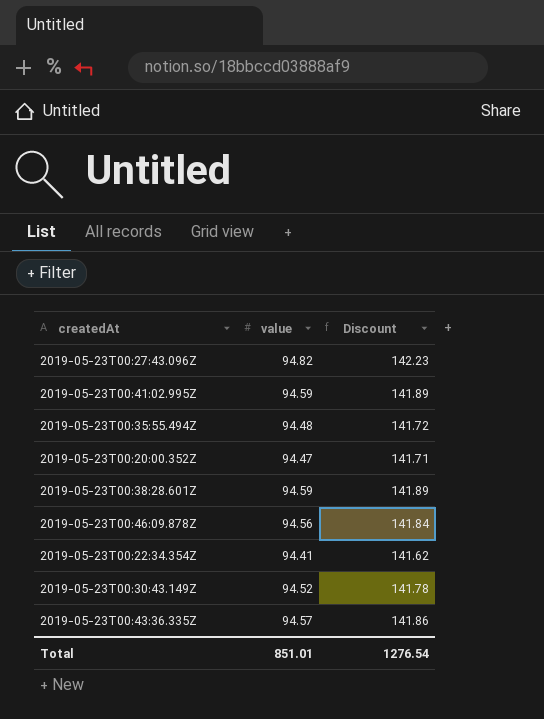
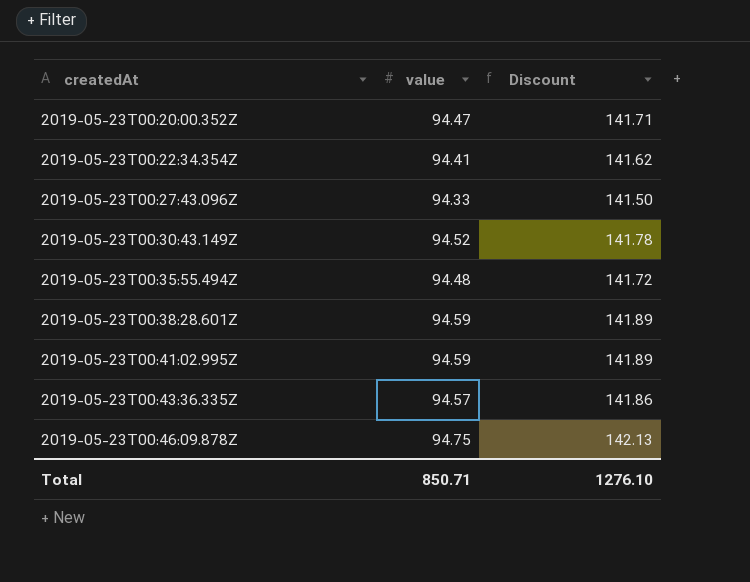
row order: none -> createdAt ascending
2019-05-23T00:27:43.096Z | value: 94.82 -> 94.33
2019-05-23T00:27:43.096Z | Discount: 142.23 -> 141.50
2019-05-23T00:46:09.878Z | value: 94.56 -> 94.75
2019-05-23T00:46:09.878Z | Discount: 141.84 -> 142.13
Total | value: 851.01 -> 850.71
Total | Discount: 1276.54 -> 1276.10

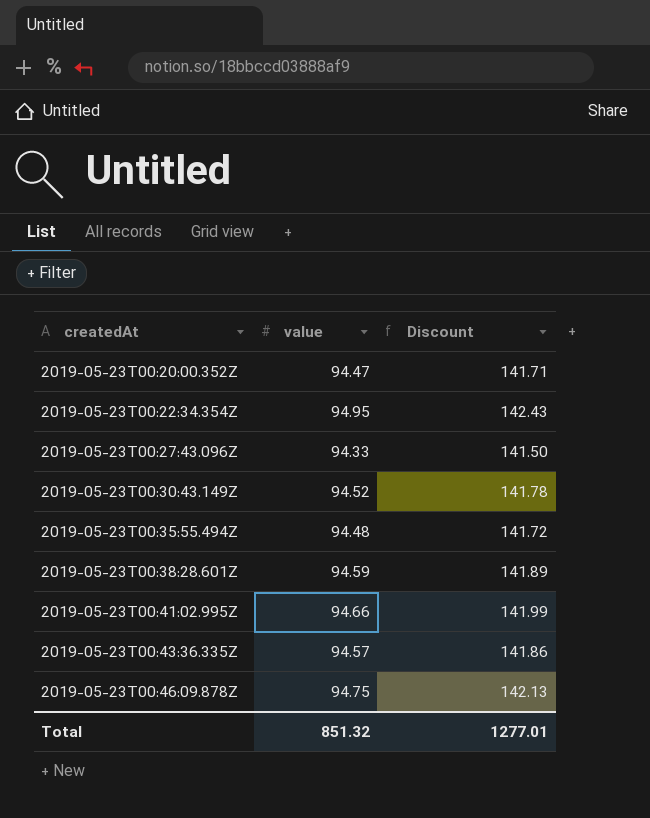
2019-05-23T00:22:34.354Z | value: 94.41 -> 94.95
2019-05-23T00:22:34.354Z | Discount: 141.62 -> 142.43
2019-05-23T00:41:02.995Z | value: 94.59 -> 94.66
2019-05-23T00:41:02.995Z | Discount: 141.89 -> 141.99
Total | value: 850.71 -> 851.32
Total | Discount: 1276.10 -> 1277.01

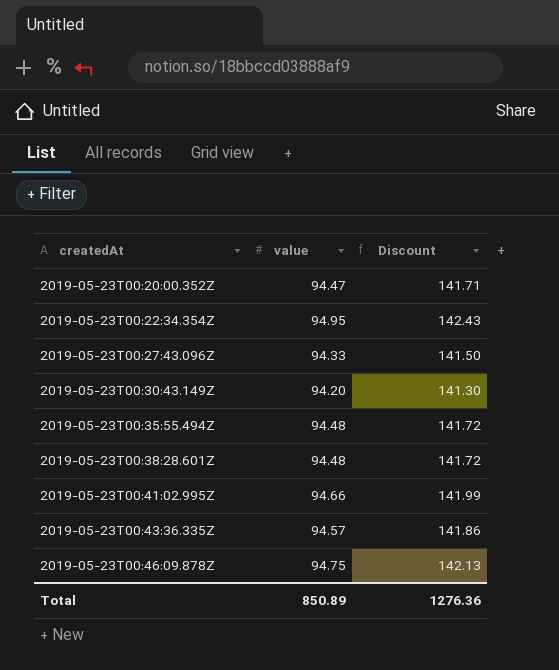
2019-05-23T00:30:43.149Z | value: 94.52 -> 94.20
2019-05-23T00:30:43.149Z | Discount: 141.78 -> 141.30
2019-05-23T00:38:28.601Z | value: 94.59 -> 94.48
2019-05-23T00:38:28.601Z | Discount: 141.89 -> 141.72
Total | value: 851.32 -> 850.89
Total | Discount: 1277.01 -> 1276.36

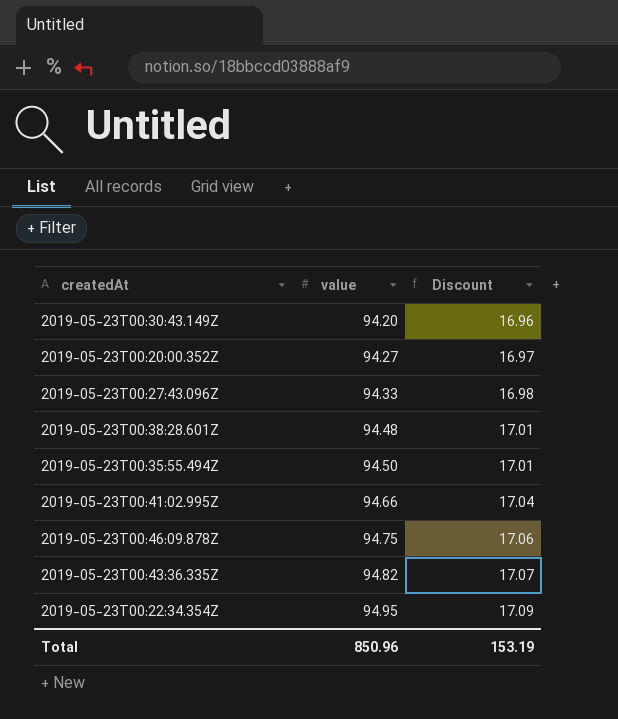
row order: createdAt ascending -> value ascending
column Discount | formula: [value] * 1.5 -> [value] * 0.18
2019-05-23T00:20:00.352Z | value: 94.47 -> 94.27
2019-05-23T00:35:55.494Z | value: 94.48 -> 94.50
2019-05-23T00:43:36.335Z | value: 94.57 -> 94.82
Total | value: 850.89 -> 850.96
Total | Discount: 1276.36 -> 153.19

